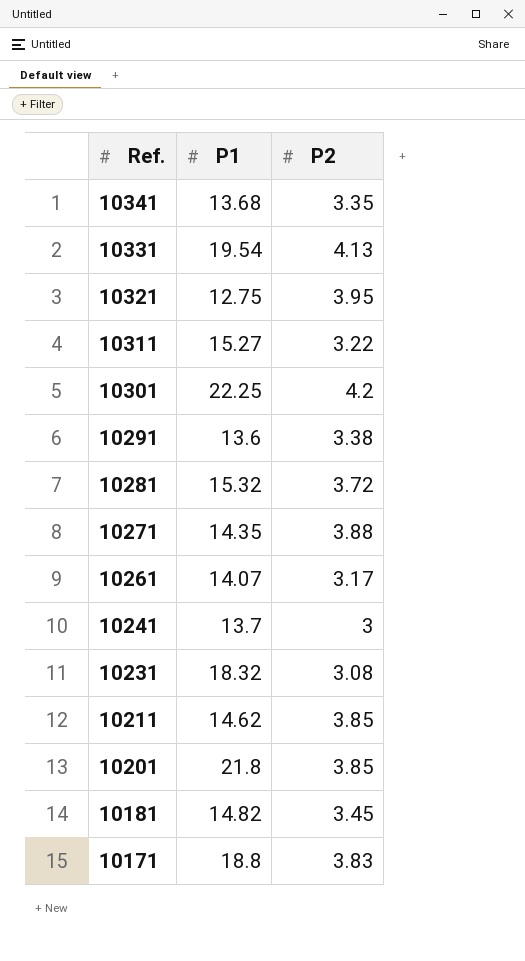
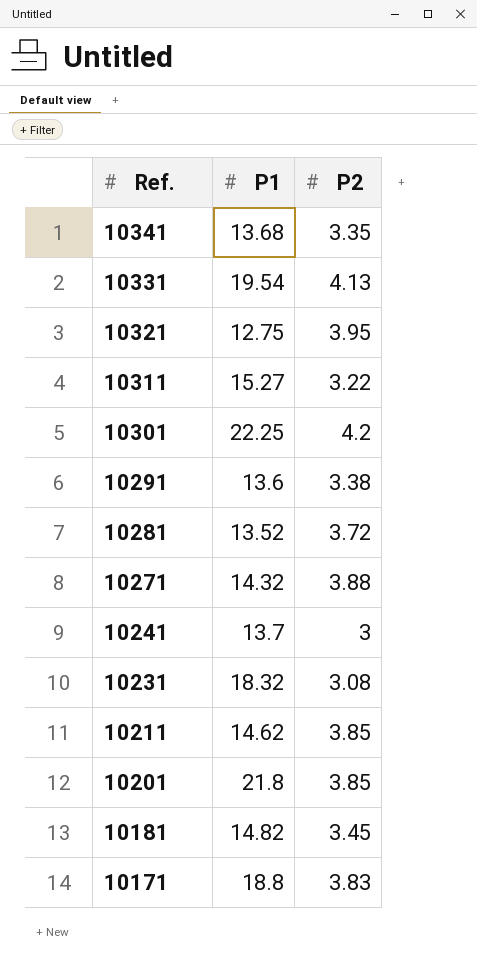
row 10261: 14.07 | 3.17 -> none
10281 | P1: 15.32 -> 13.52
10271 | P1: 14.35 -> 14.32

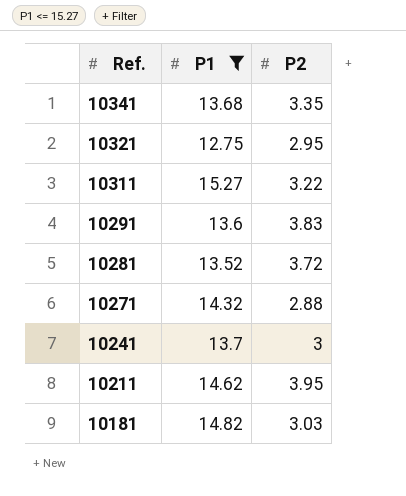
filter: none -> P1 <= 15.27
10321 | P2: 3.95 -> 2.95
10291 | P2: 3.38 -> 3.83
10271 | P2: 3.88 -> 2.88
10211 | P2: 3.85 -> 3.95
10181 | P2: 3.45 -> 3.03

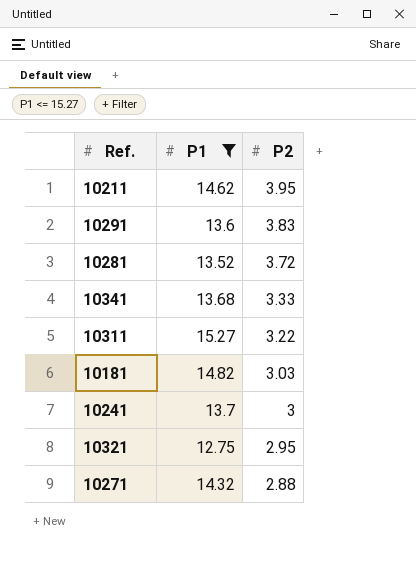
row order: Ref. descending -> P2 descending
10341 | P2: 3.35 -> 3.33

